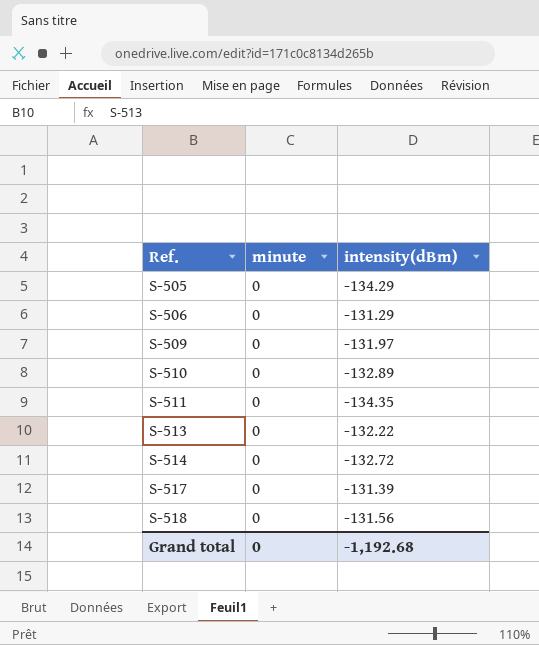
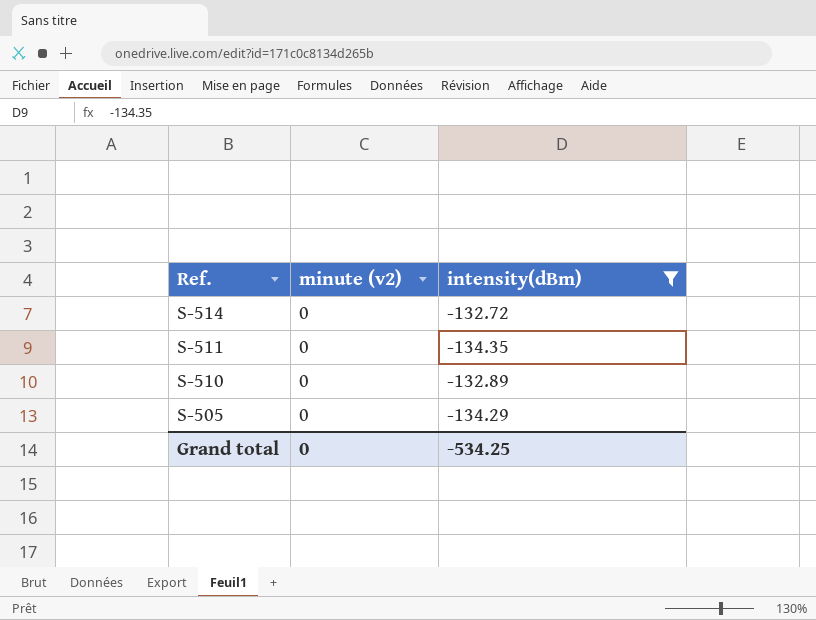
filter: none -> intensity(dBm) <= -132.72
row order: Ref. ascending -> Ref. descending
column name: minute -> minute (v2)
Grand total | intensity(dBm): -1,192.68 -> -534.25

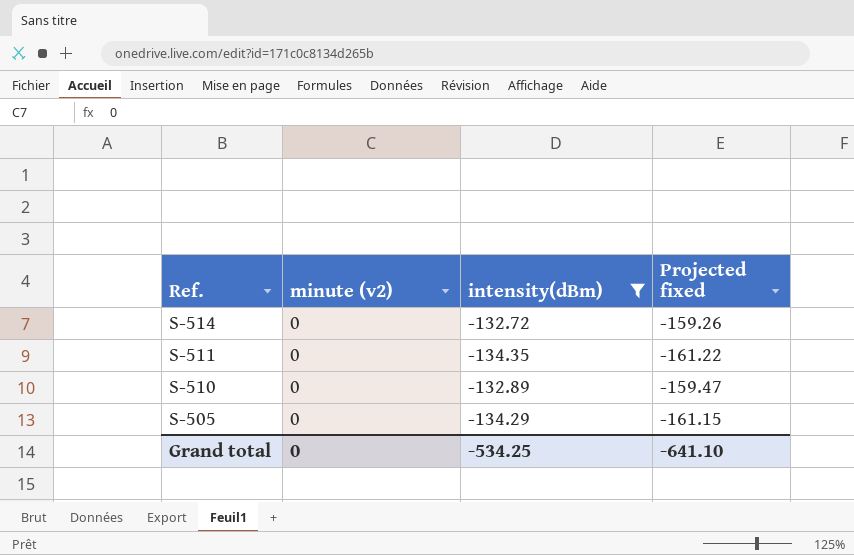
column Projected fixed | formula: none -> [intensity(dBm)] * 1.2

